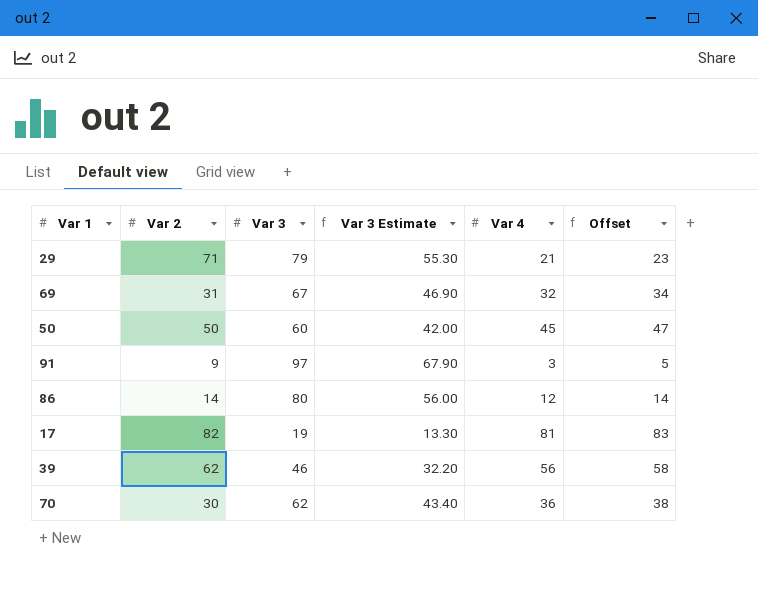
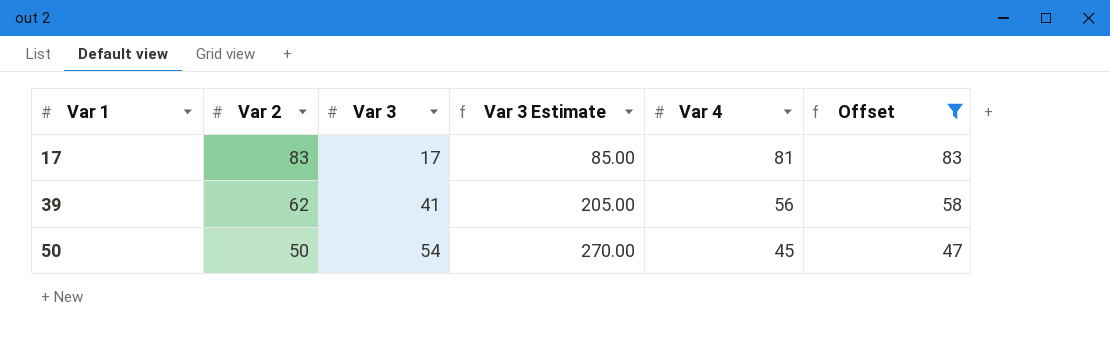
filter: none -> Offset >= 47
row order: none -> Var 1 ascending
column Var 3 Estimate | formula: [Var 3] * 0.7 -> [Var 3] * 5
17 | Var 2: 82 -> 83
17 | Var 3: 19 -> 17
39 | Var 3: 46 -> 41
50 | Var 3: 60 -> 54

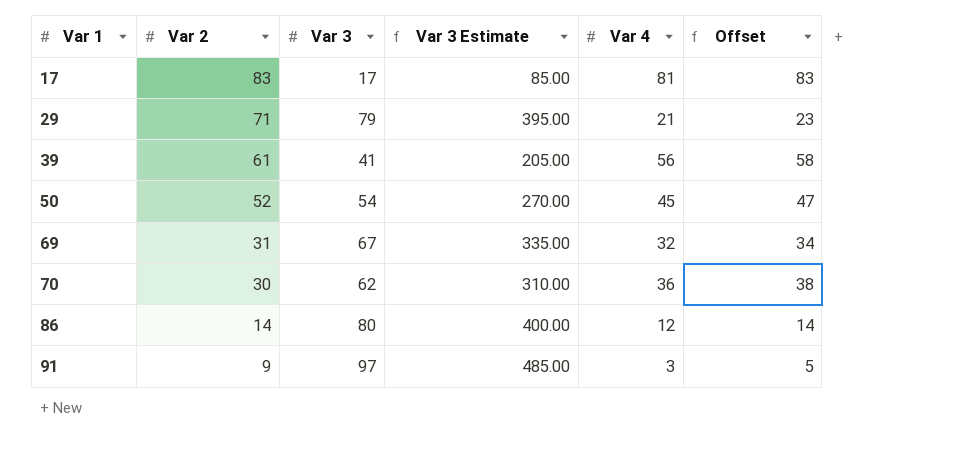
filter: Offset >= 47 -> none
39 | Var 2: 62 -> 61
50 | Var 2: 50 -> 52

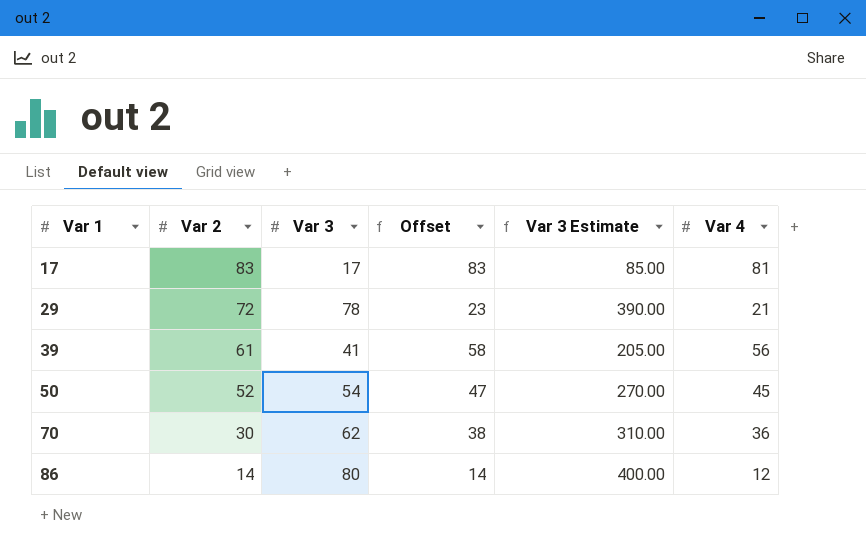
column Offset | position: 6 -> 4
row 69: 31 | 67 | 335.00 | 32 | 34 -> none
row 91: 9 | 97 | 485.00 | 3 | 5 -> none
29 | Var 2: 71 -> 72
29 | Var 3: 79 -> 78
29 | Var 3 Estimate: 395.00 -> 390.00

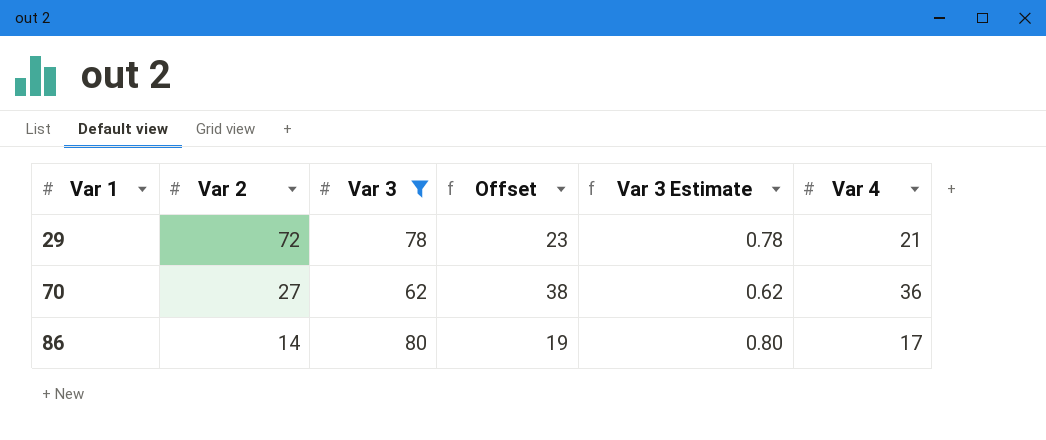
filter: none -> Var 3 >= 62
column Var 3 Estimate | formula: [Var 3] * 5 -> [Var 3] * 0.01
70 | Var 2: 30 -> 27
86 | Offset: 14 -> 19
86 | Var 4: 12 -> 17

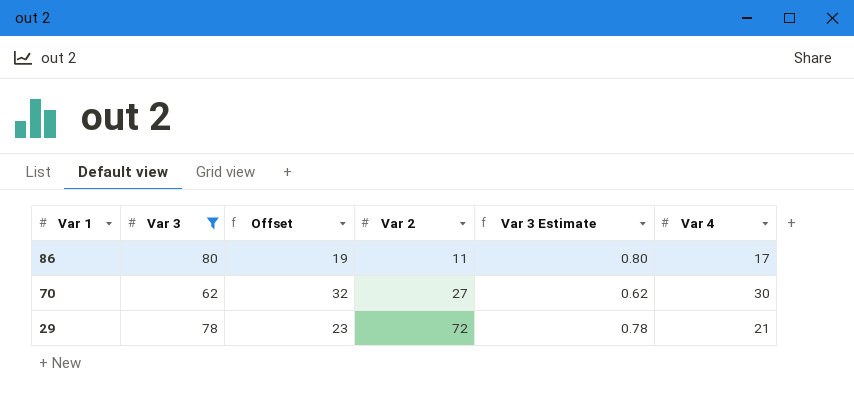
row order: Var 1 ascending -> Var 1 descending
column Var 2 | position: 2 -> 4
86 | Var 2: 14 -> 11
70 | Offset: 38 -> 32
70 | Var 4: 36 -> 30

